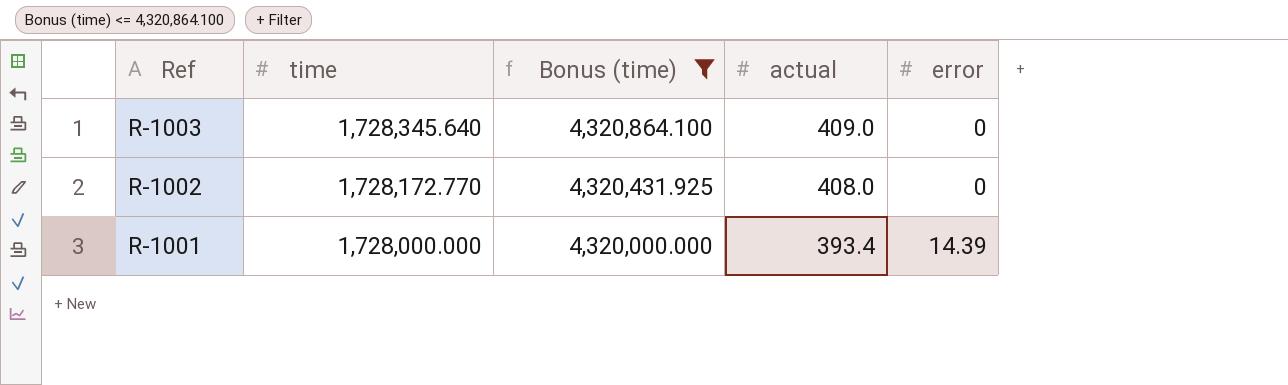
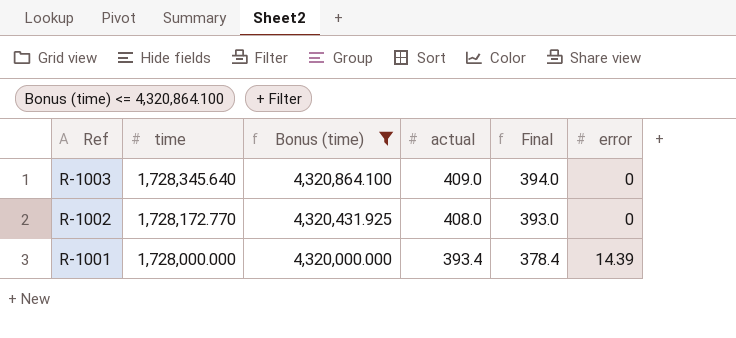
column Final | formula: none -> [actual] - 15

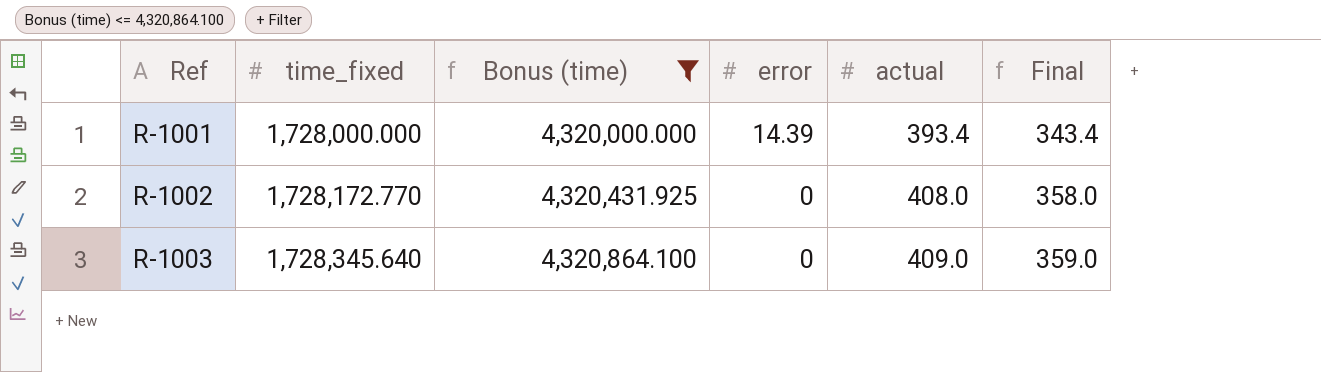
row order: Ref descending -> Ref ascending
column name: time -> time_fixed
column error | position: 6 -> 4
column Final | formula: [actual] - 15 -> [actual] - 50

